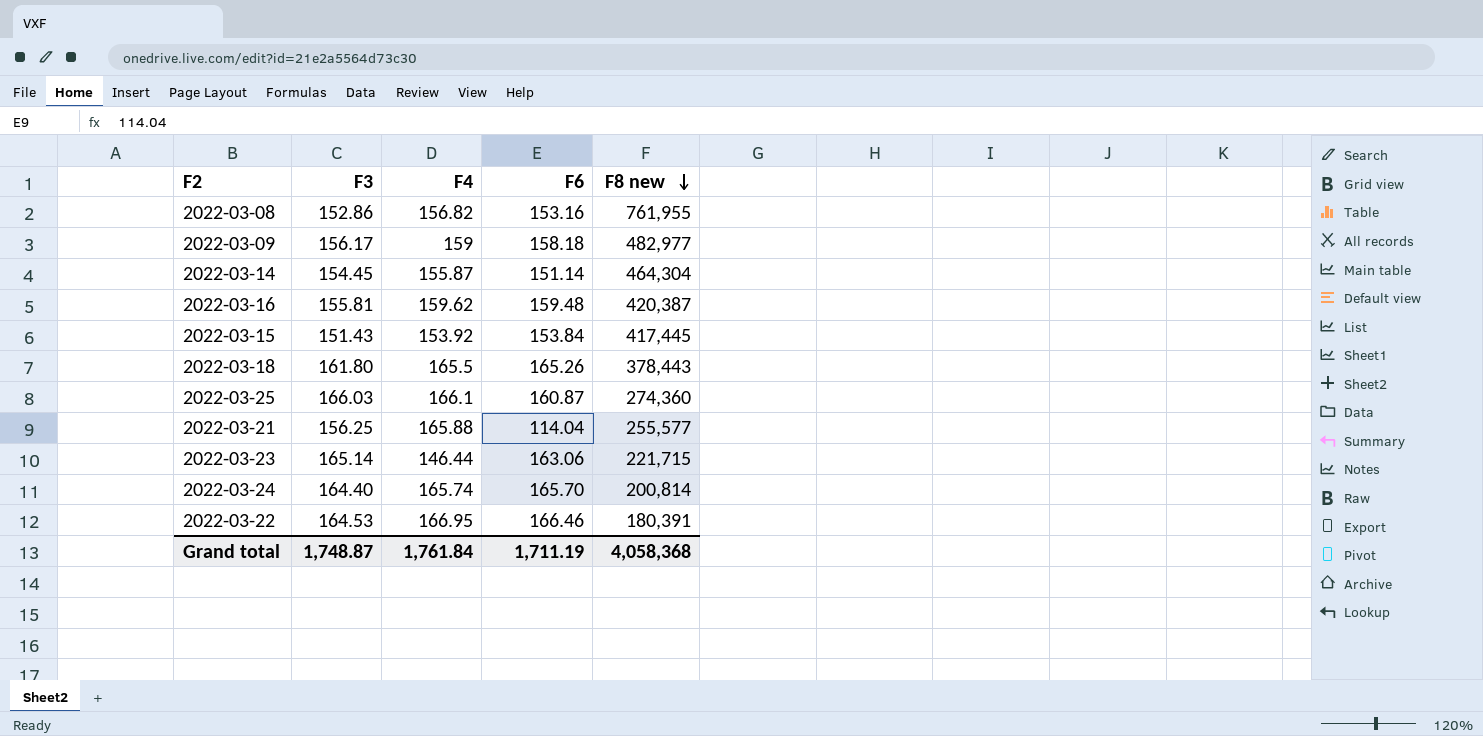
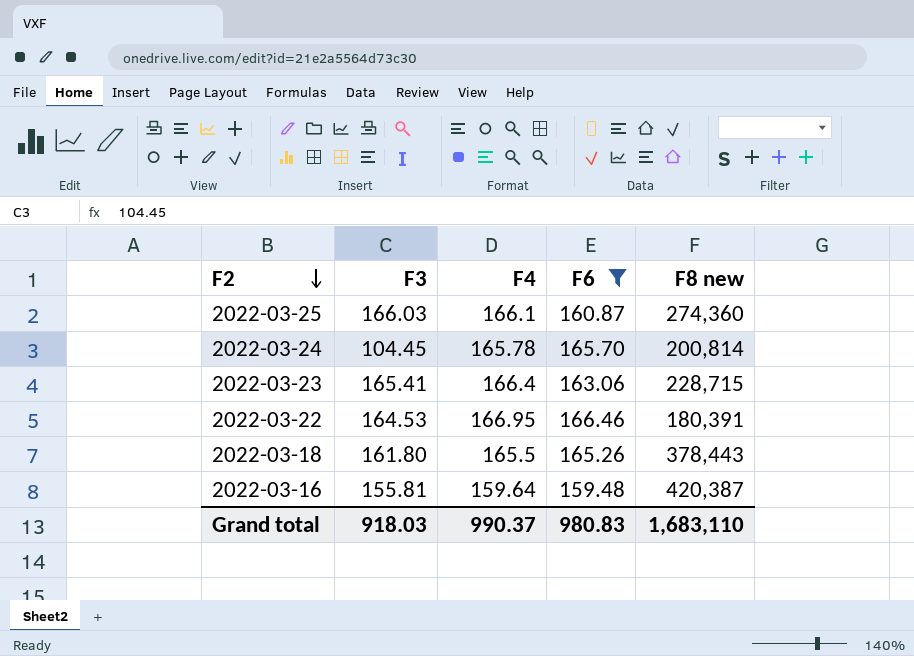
filter: none -> F6 >= 159.48
row order: F8 new descending -> F2 descending
2022-03-24 | F3: 164.40 -> 104.45
2022-03-24 | F4: 165.74 -> 165.78
2022-03-23 | F3: 165.14 -> 165.41
2022-03-23 | F4: 146.44 -> 166.4
2022-03-23 | F8 new: 221,715 -> 228,715
2022-03-16 | F4: 159.62 -> 159.64
Grand total | F3: 1,748.87 -> 918.03
Grand total | F4: 1,761.84 -> 990.37
Grand total | F6: 1,711.19 -> 980.83
Grand total | F8 new: 4,058,368 -> 1,683,110

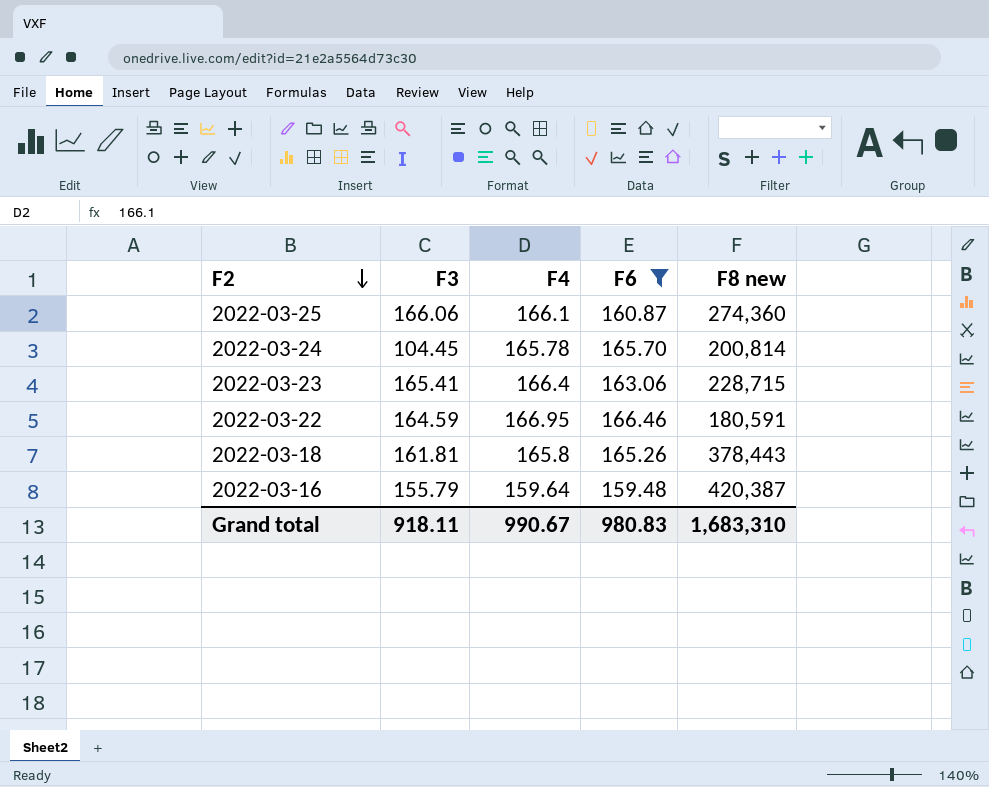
2022-03-25 | F3: 166.03 -> 166.06
2022-03-22 | F3: 164.53 -> 164.59
2022-03-22 | F8 new: 180,391 -> 180,591
2022-03-18 | F3: 161.80 -> 161.81
2022-03-18 | F4: 165.5 -> 165.8
2022-03-16 | F3: 155.81 -> 155.79
Grand total | F3: 918.03 -> 918.11
Grand total | F4: 990.37 -> 990.67
Grand total | F8 new: 1,683,110 -> 1,683,310

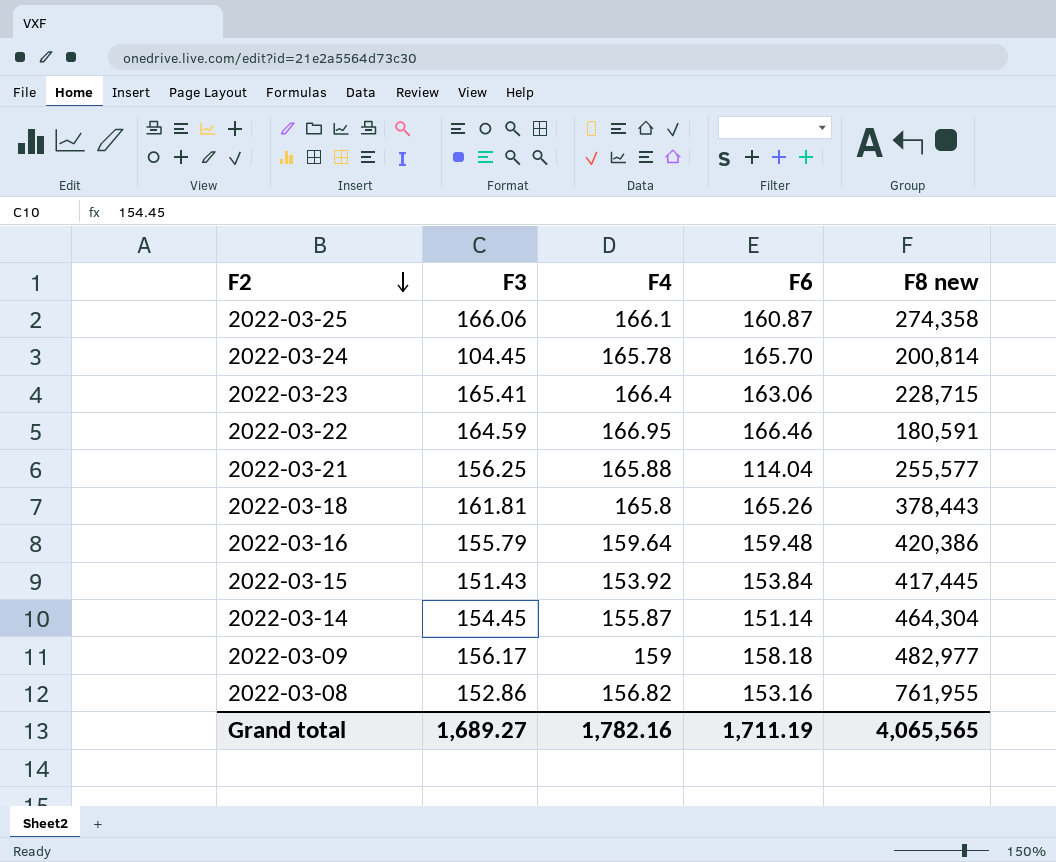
filter: F6 >= 159.48 -> none
2022-03-25 | F8 new: 274,360 -> 274,358
2022-03-16 | F8 new: 420,387 -> 420,386
Grand total | F3: 918.11 -> 1,689.27
Grand total | F4: 990.67 -> 1,782.16
Grand total | F6: 980.83 -> 1,711.19
Grand total | F8 new: 1,683,310 -> 4,065,565

